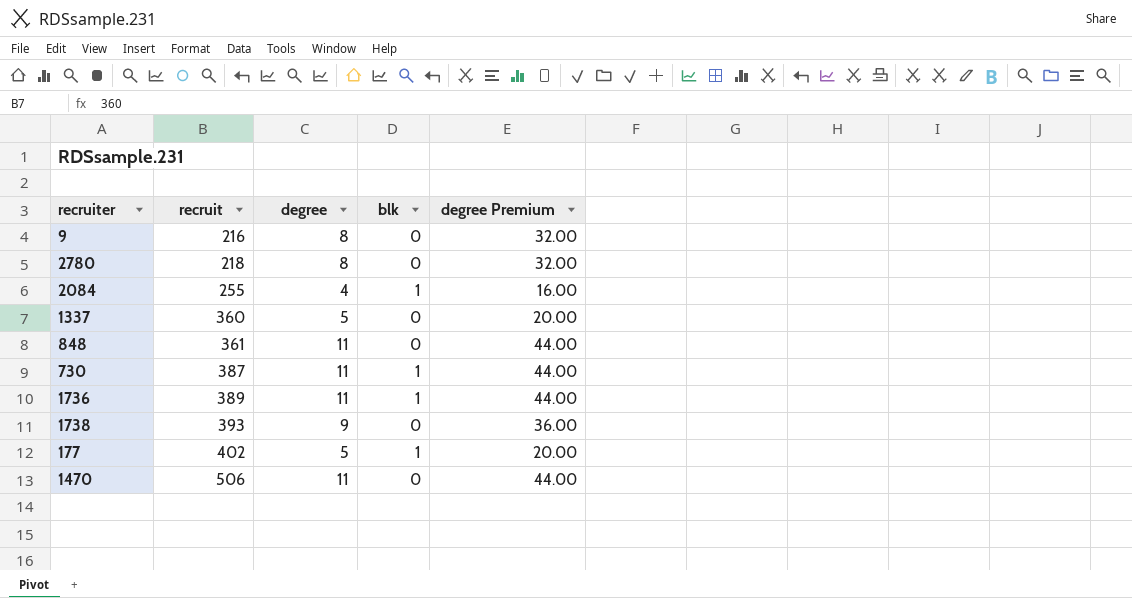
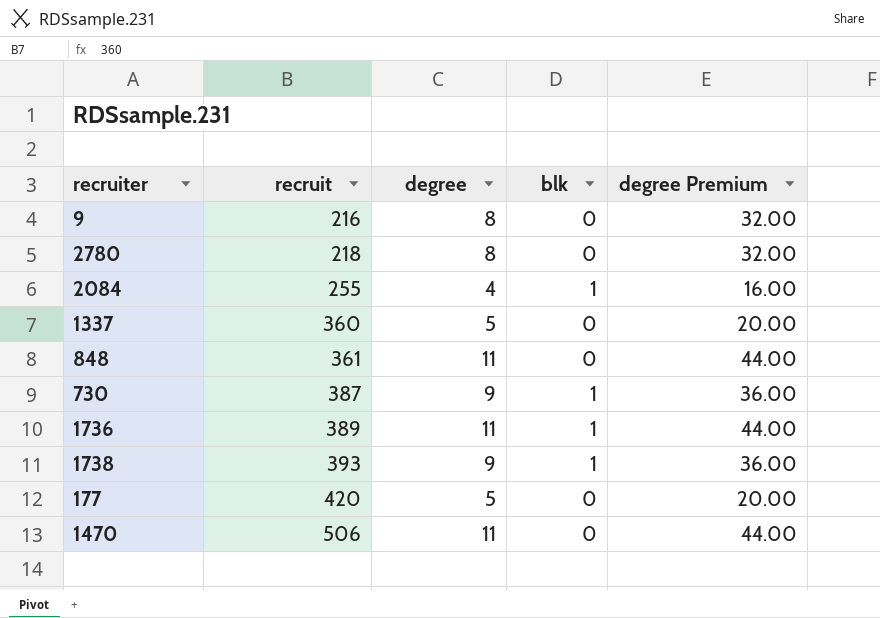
730 | degree: 11 -> 9
730 | degree Premium: 44.00 -> 36.00
1738 | blk: 0 -> 1
177 | recruit: 402 -> 420
177 | blk: 1 -> 0

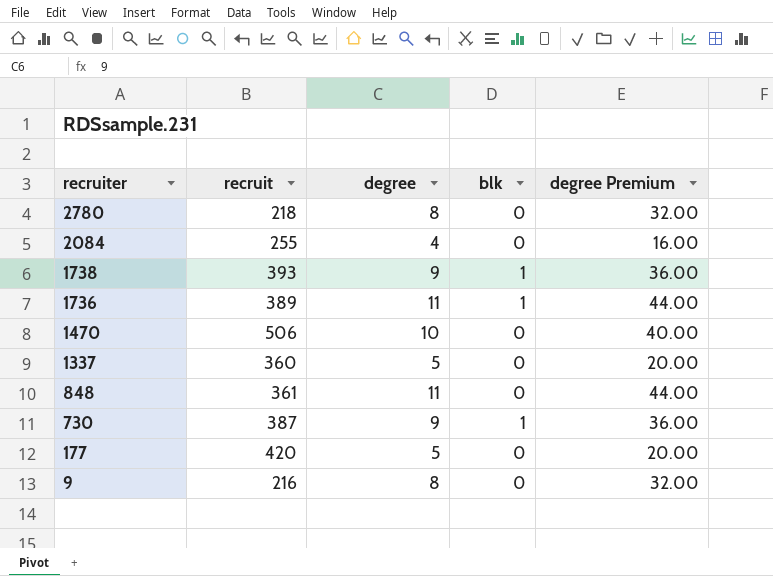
row order: recruit ascending -> recruiter descending
2084 | blk: 1 -> 0
1470 | degree: 11 -> 10
1470 | degree Premium: 44.00 -> 40.00

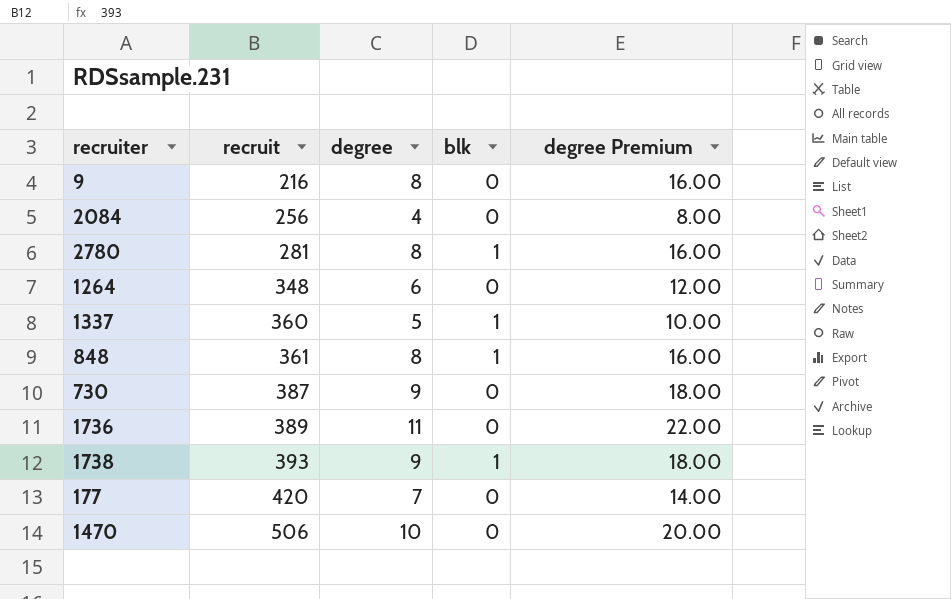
row order: recruiter descending -> recruit ascending
column degree Premium | formula: [degree] * 4 -> [degree] * 2
2084 | recruit: 255 -> 256
2780 | recruit: 218 -> 281
2780 | blk: 0 -> 1
row 1264: none -> 348 | 6 | 0 | 12.00
1337 | blk: 0 -> 1
848 | degree: 11 -> 8
848 | blk: 0 -> 1
730 | blk: 1 -> 0
1736 | blk: 1 -> 0
177 | degree: 5 -> 7

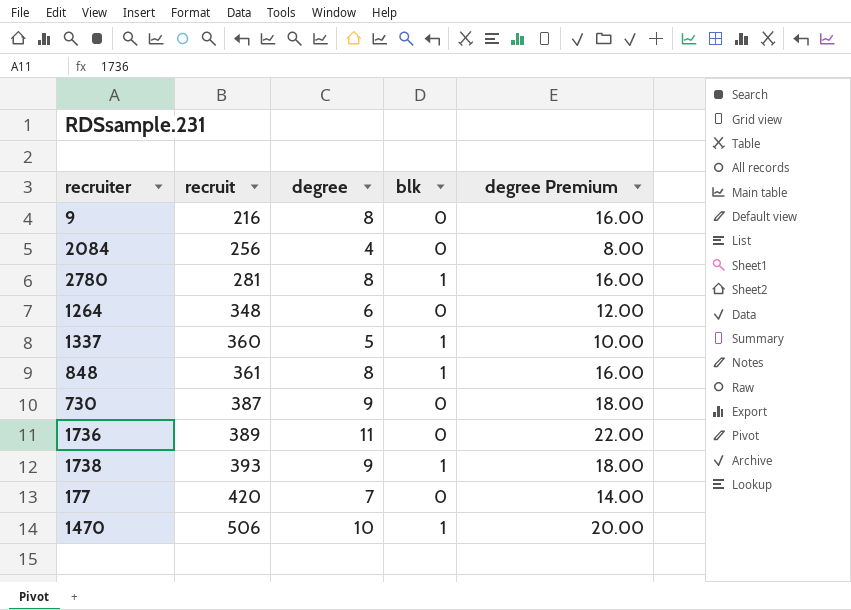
1470 | blk: 0 -> 1

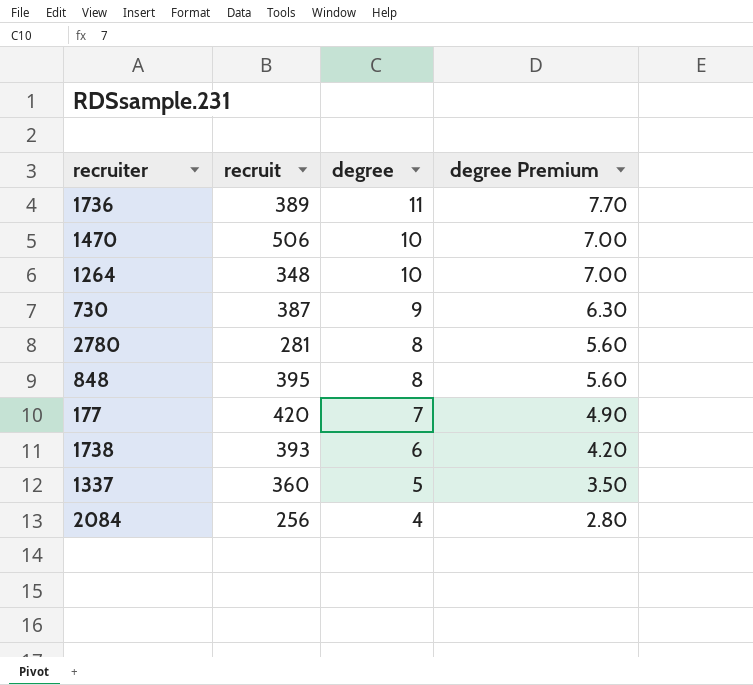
row order: recruit ascending -> degree descending
column blk | position: 4 -> none
column degree Premium | formula: [degree] * 2 -> [degree] * 0.7
row 9: 216 | 8 | 0 | 16.00 -> none
1264 | degree: 6 -> 10
848 | recruit: 361 -> 395
1738 | degree: 9 -> 6

